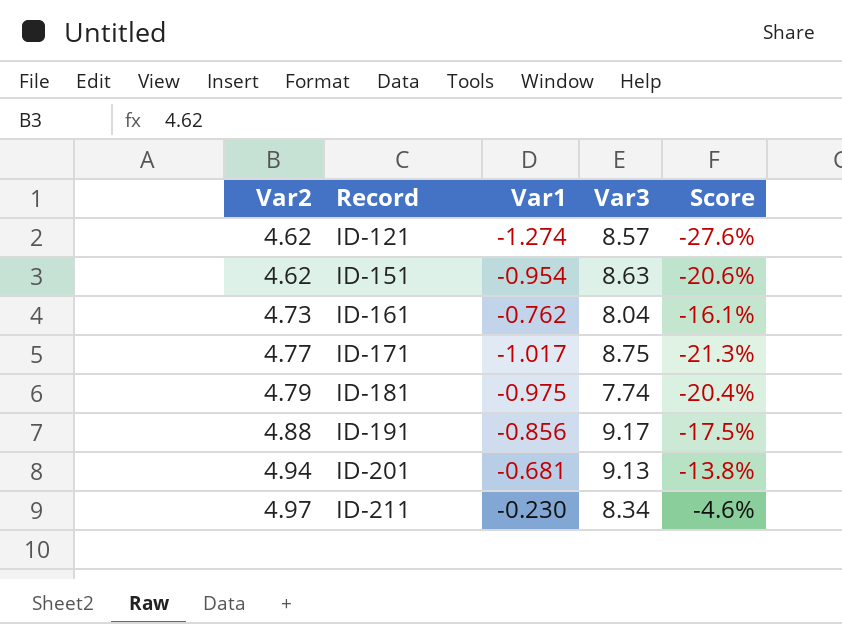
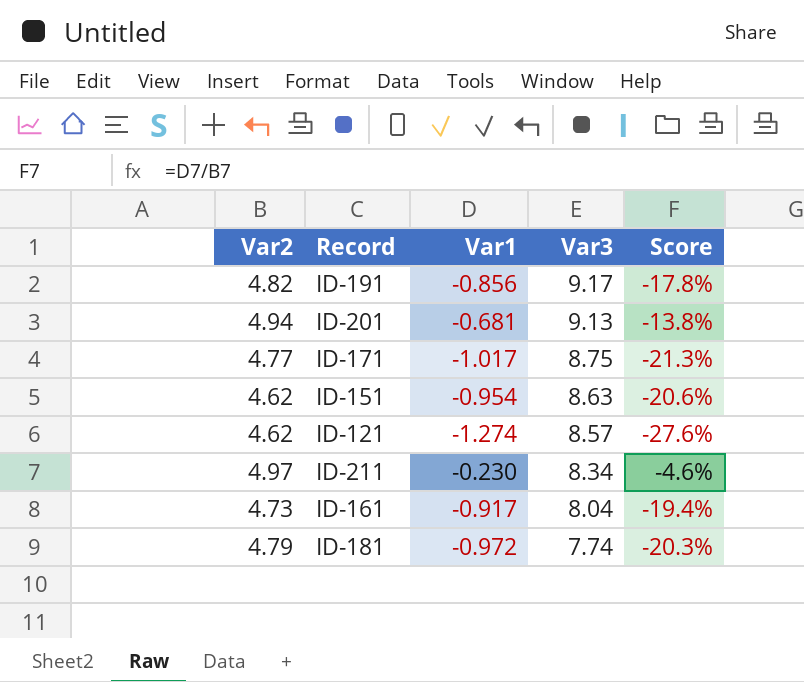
row order: Var2 ascending -> Var3 descending
ID-191 | Var2: 4.88 -> 4.82
ID-191 | Score: -17.5% -> -17.8%
ID-161 | Var1: -0.762 -> -0.917
ID-161 | Score: -16.1% -> -19.4%
ID-181 | Var1: -0.975 -> -0.972
ID-181 | Score: -20.4% -> -20.3%

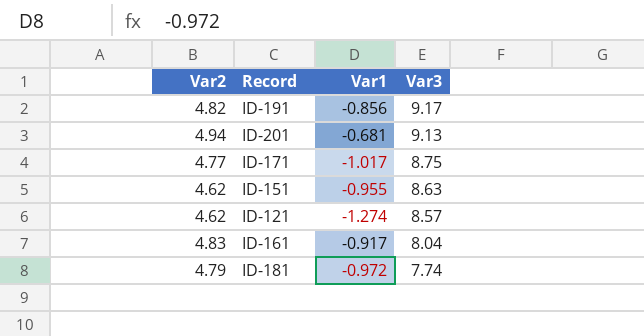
column Score | formula: [Var1] / [Var2] -> none
row ID-211: 4.97 | -0.230 | 8.34 | -4.6% -> none
ID-151 | Var1: -0.954 -> -0.955
ID-161 | Var2: 4.73 -> 4.83

